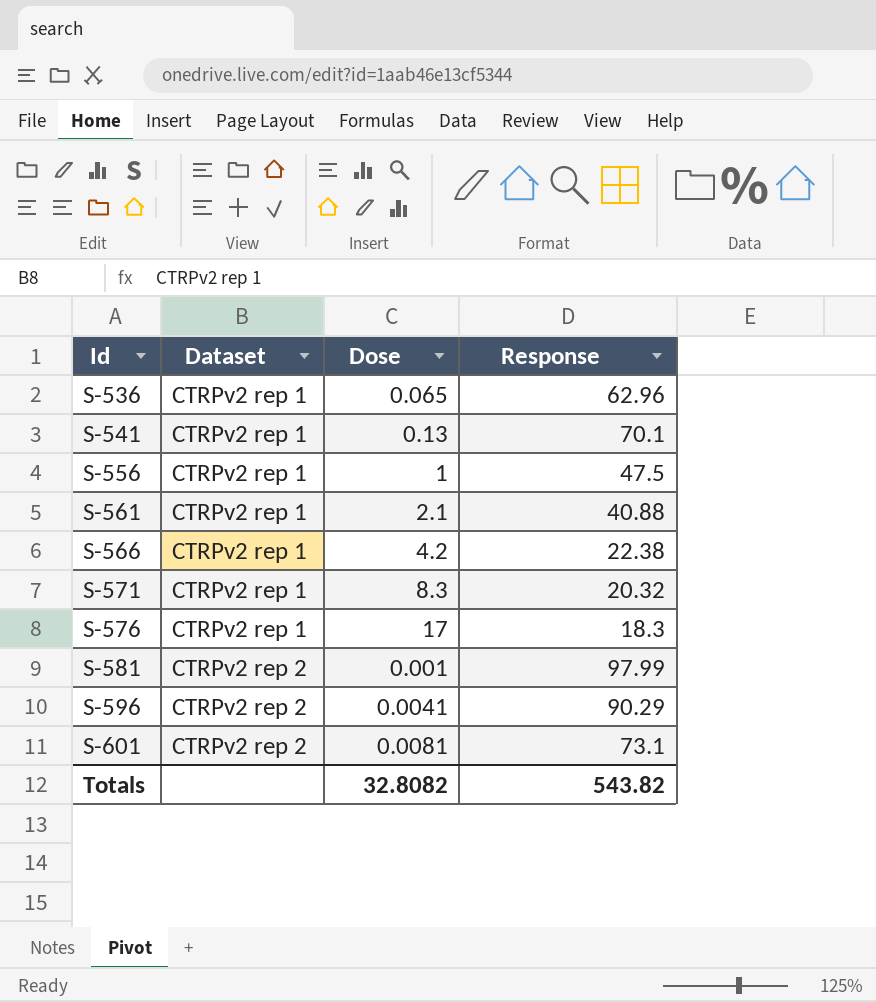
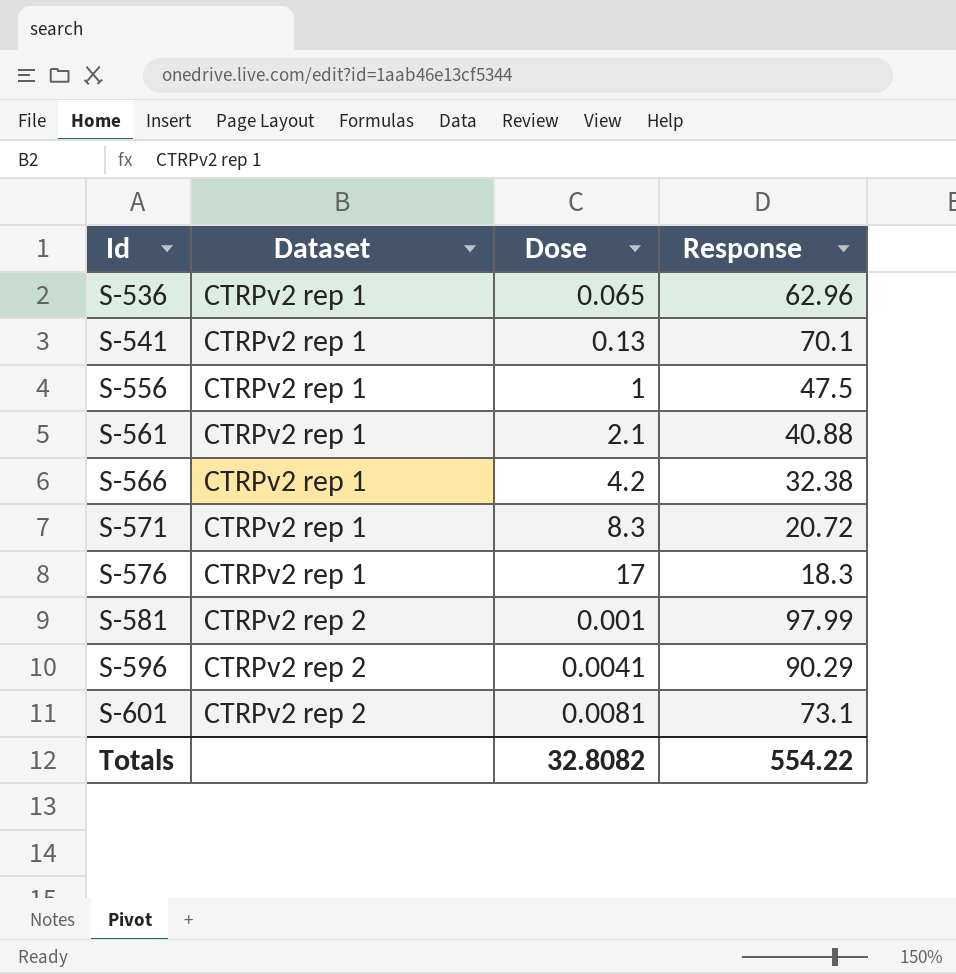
S-566 | Response: 22.38 -> 32.38
S-571 | Response: 20.32 -> 20.72
Totals | Response: 543.82 -> 554.22

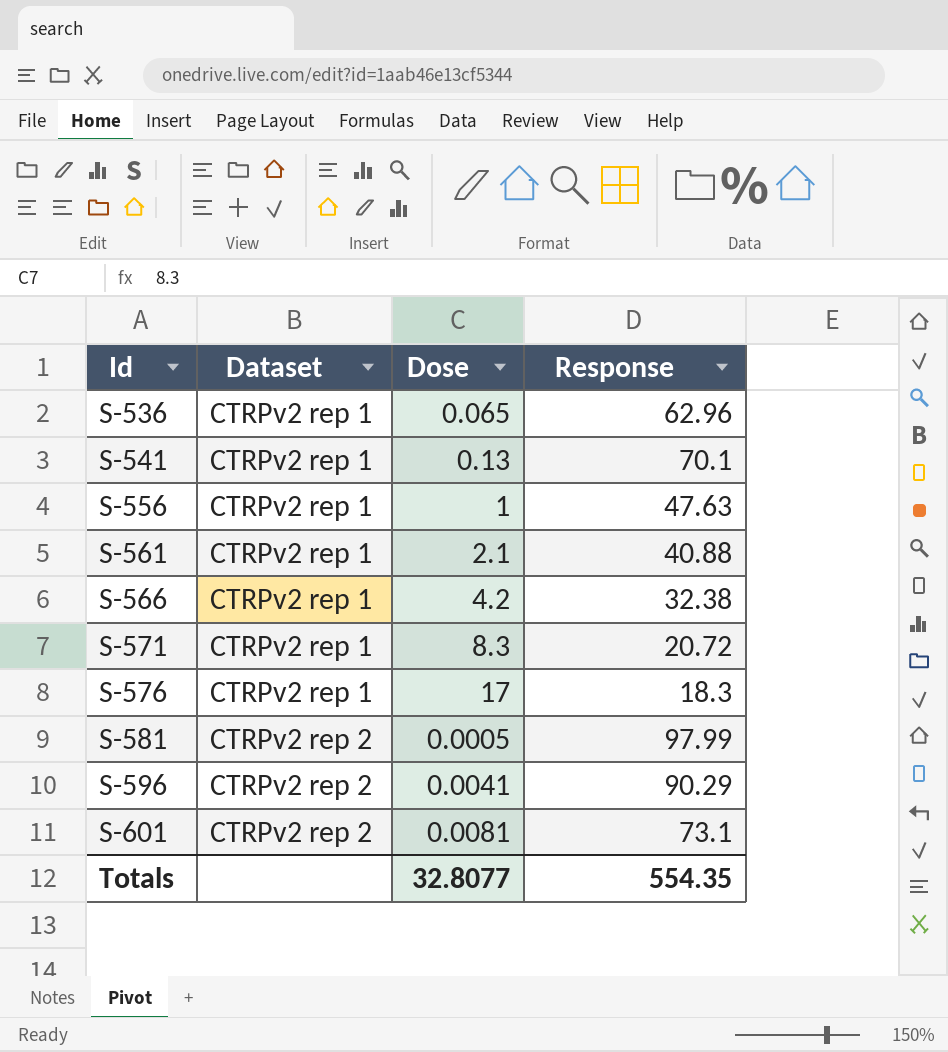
S-556 | Response: 47.5 -> 47.63
S-581 | Dose: 0.001 -> 0.0005
Totals | Dose: 32.8082 -> 32.8077
Totals | Response: 554.22 -> 554.35

